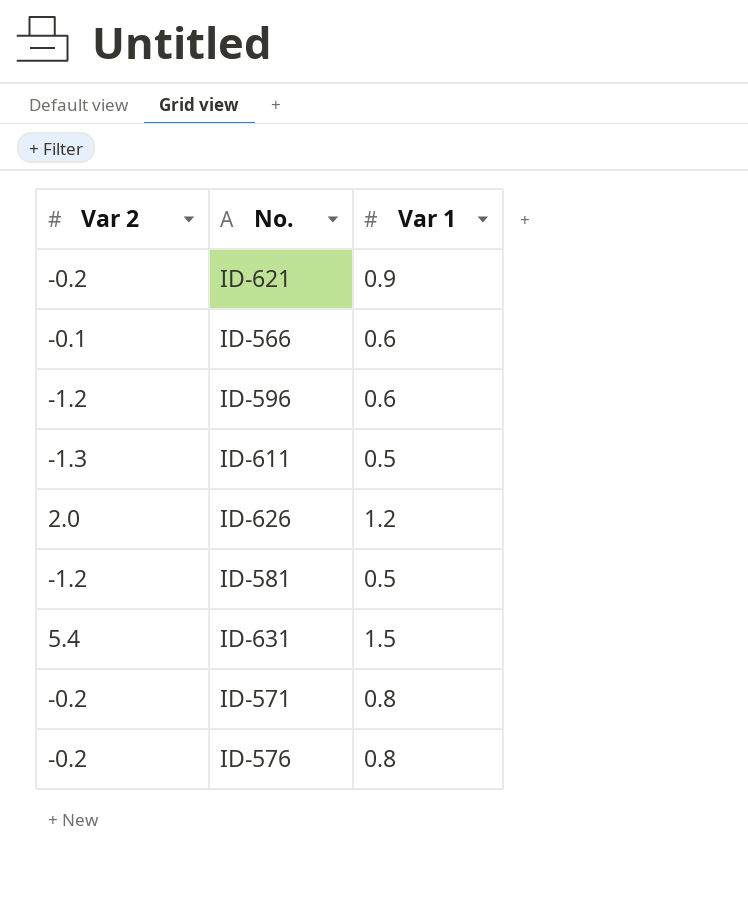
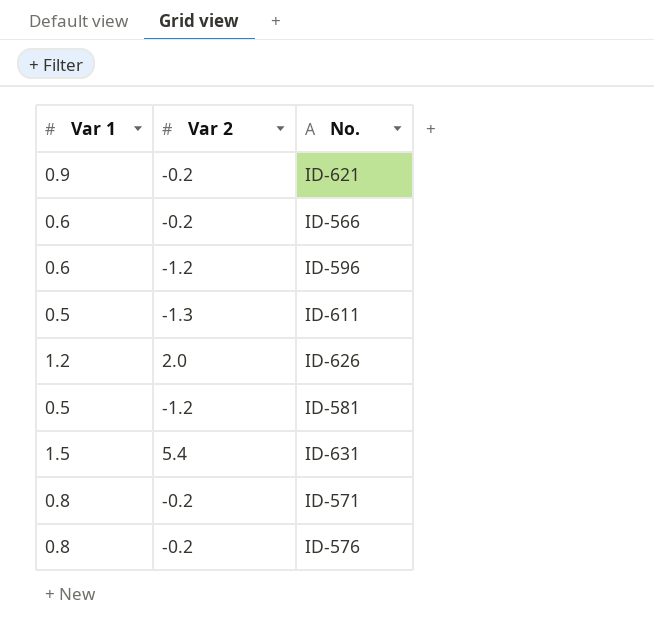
column Var 1 | position: 3 -> 1
ID-566 | Var 2: -0.1 -> -0.2

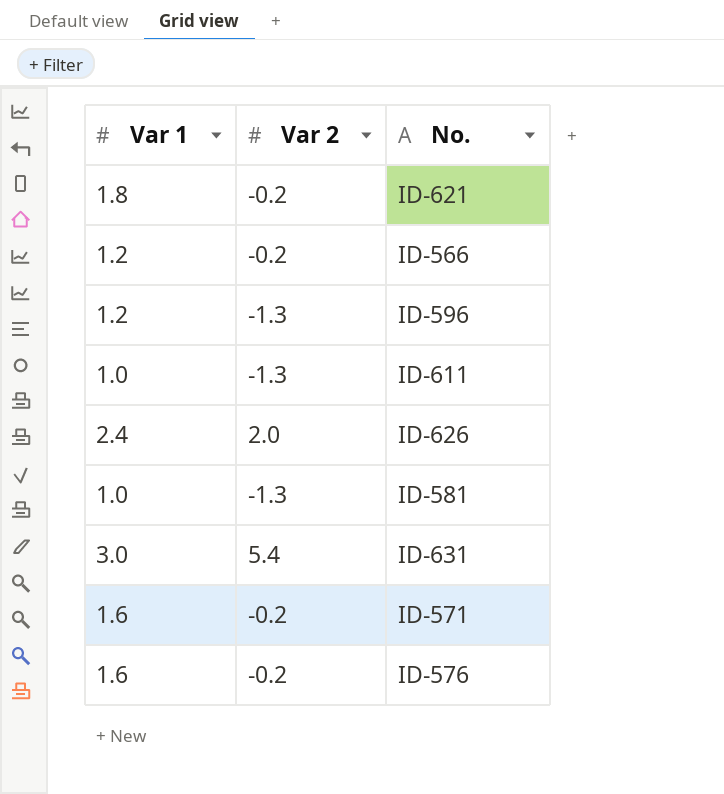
ID-621 | Var 1: 0.9 -> 1.8
ID-566 | Var 1: 0.6 -> 1.2
ID-596 | Var 1: 0.6 -> 1.2
ID-596 | Var 2: -1.2 -> -1.3
ID-611 | Var 1: 0.5 -> 1.0
ID-626 | Var 1: 1.2 -> 2.4
ID-581 | Var 1: 0.5 -> 1.0
ID-581 | Var 2: -1.2 -> -1.3
ID-631 | Var 1: 1.5 -> 3.0
ID-571 | Var 1: 0.8 -> 1.6
ID-576 | Var 1: 0.8 -> 1.6

